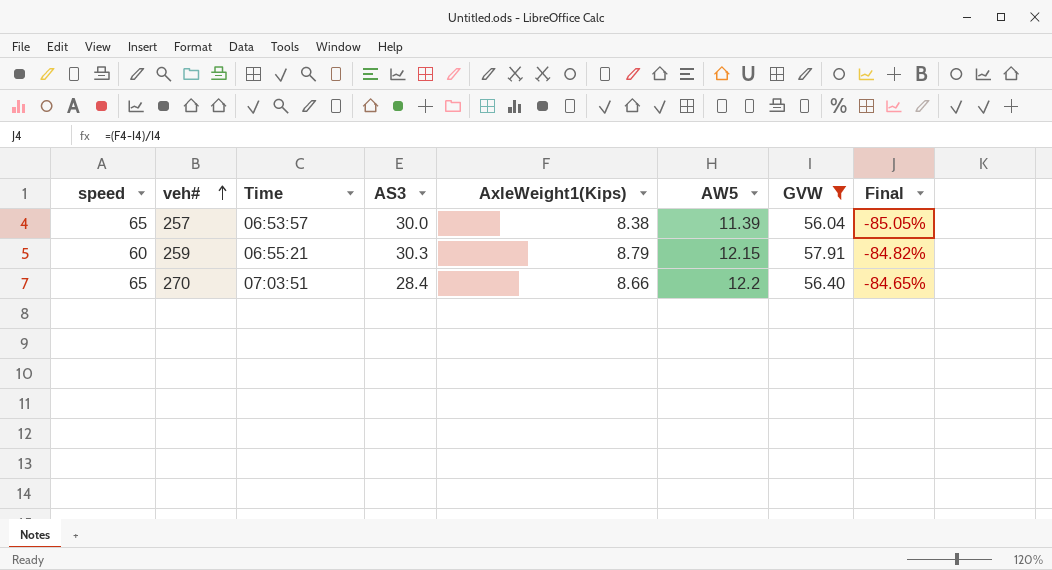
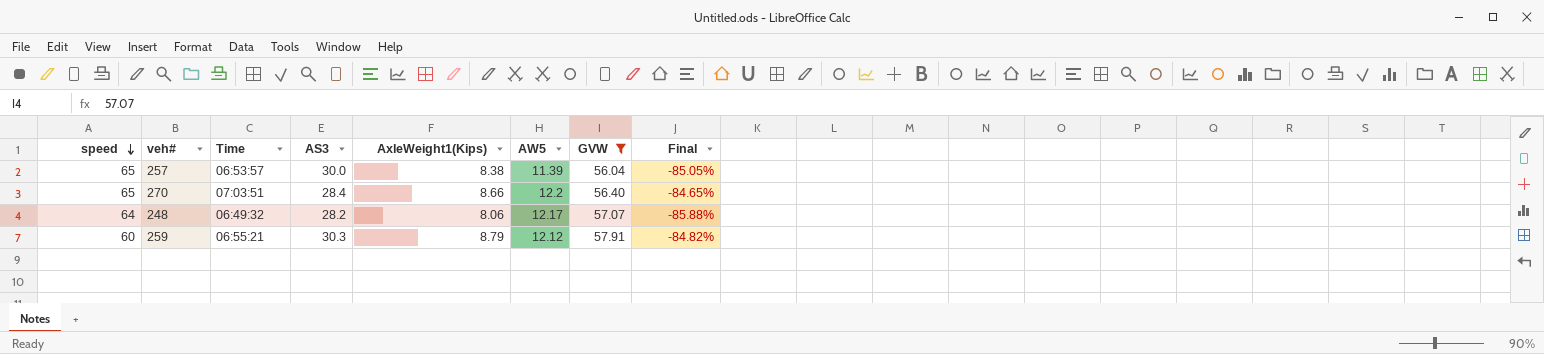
row order: veh# ascending -> speed descending
row 248: none -> 64 | 06:49:32 | 28.2 | 8.06 | 12.17 | 57.07 | -85.88%
259 | AW5: 12.15 -> 12.12

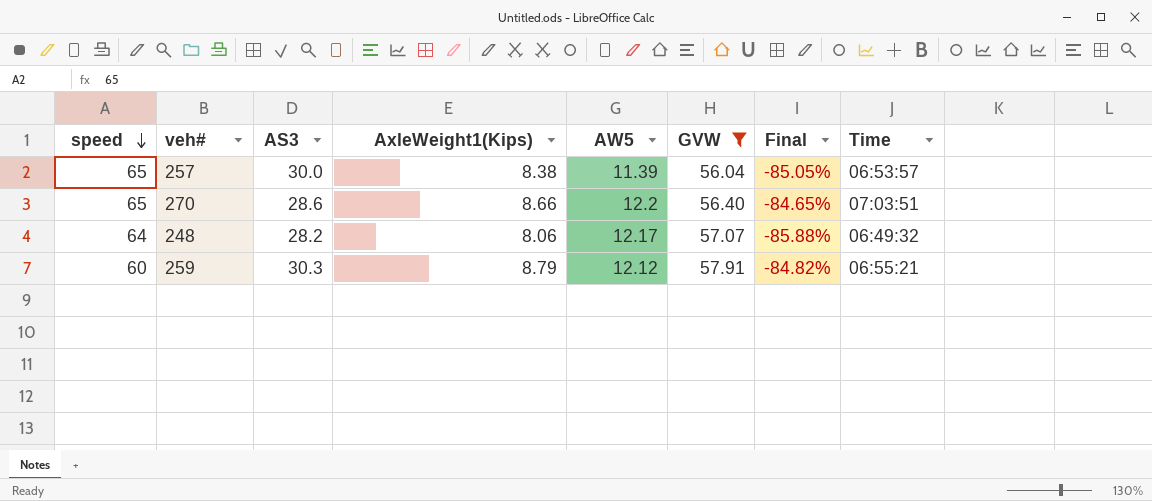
column Time | position: 3 -> 8
270 | AS3: 28.4 -> 28.6

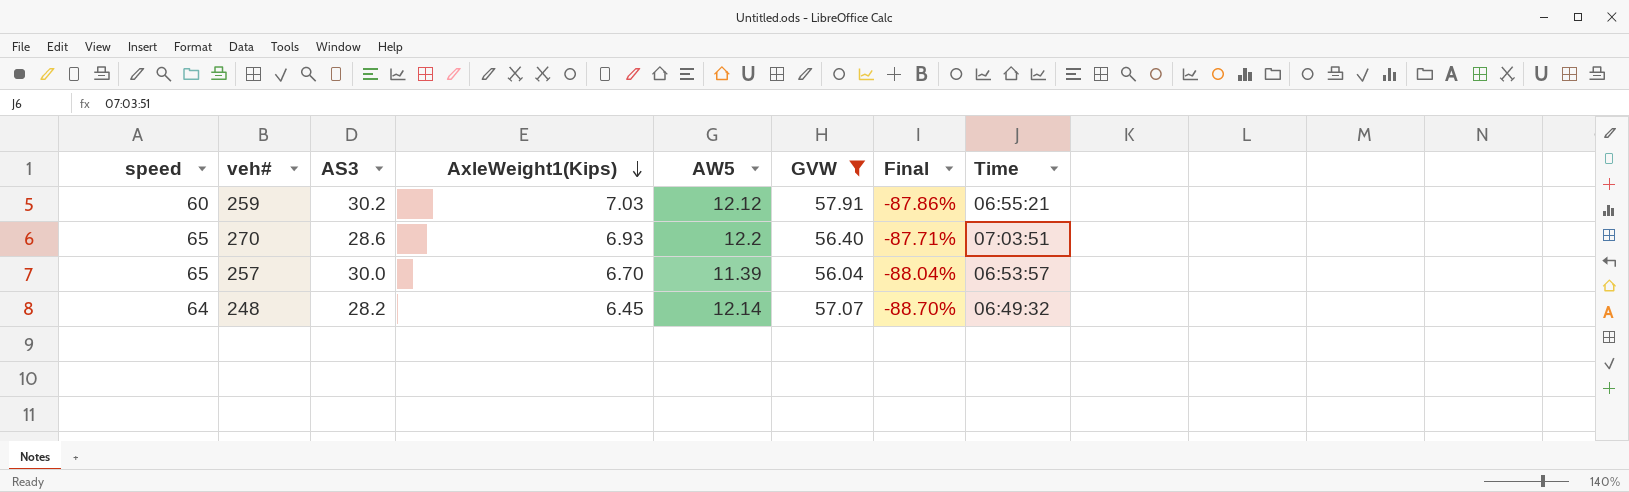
row order: speed descending -> AxleWeight1(Kips) descending
259 | AS3: 30.3 -> 30.2
259 | AxleWeight1(Kips): 8.79 -> 7.03
259 | Final: -84.82% -> -87.86%
270 | AxleWeight1(Kips): 8.66 -> 6.93
270 | Final: -84.65% -> -87.71%
257 | AxleWeight1(Kips): 8.38 -> 6.70
257 | Final: -85.05% -> -88.04%
248 | AxleWeight1(Kips): 8.06 -> 6.45
248 | AW5: 12.17 -> 12.14
248 | Final: -85.88% -> -88.70%

